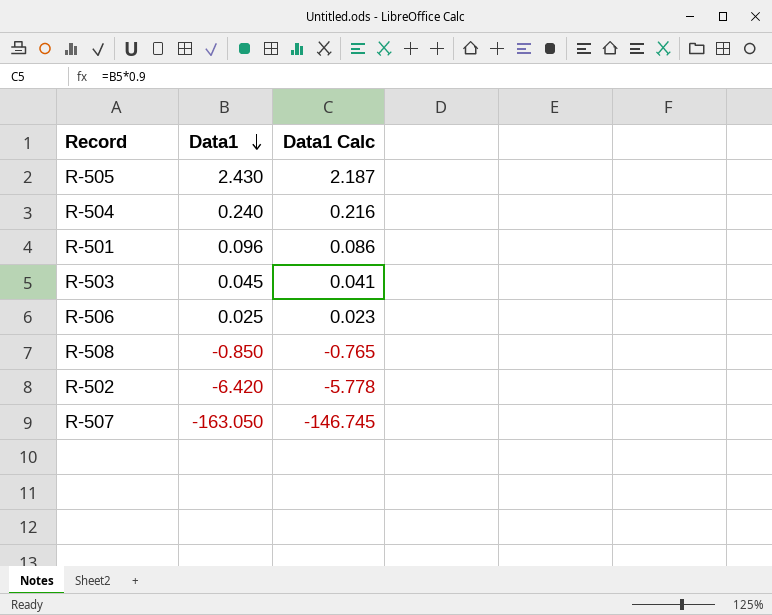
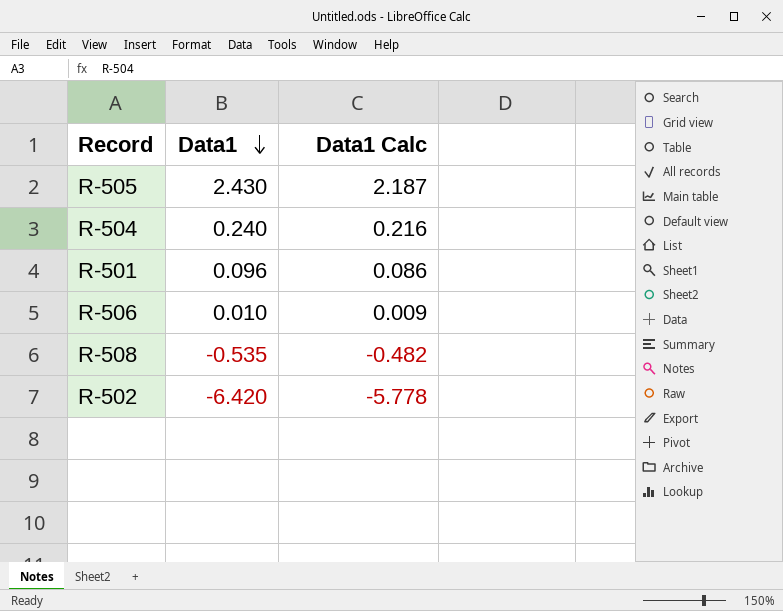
row R-503: 0.045 | 0.041 -> none
row R-507: -163.050 | -146.745 -> none
R-506 | Data1: 0.025 -> 0.010
R-506 | Data1 Calc: 0.023 -> 0.009
R-508 | Data1: -0.850 -> -0.535
R-508 | Data1 Calc: -0.765 -> -0.482

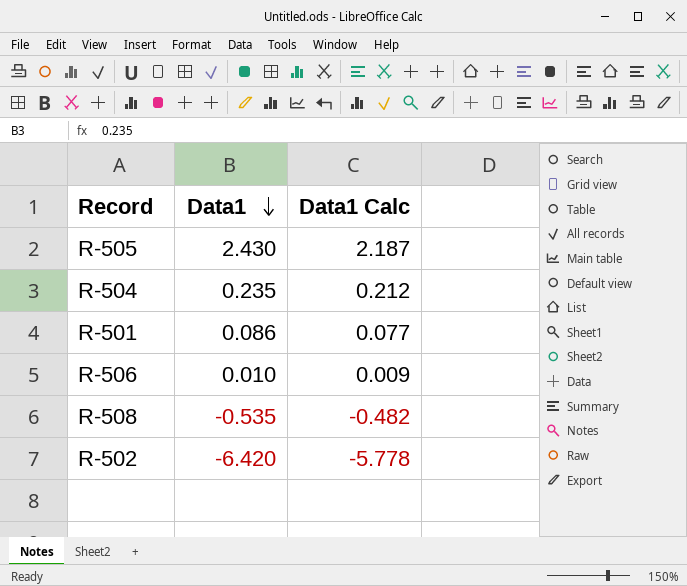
R-504 | Data1: 0.240 -> 0.235
R-504 | Data1 Calc: 0.216 -> 0.212
R-501 | Data1: 0.096 -> 0.086
R-501 | Data1 Calc: 0.086 -> 0.077

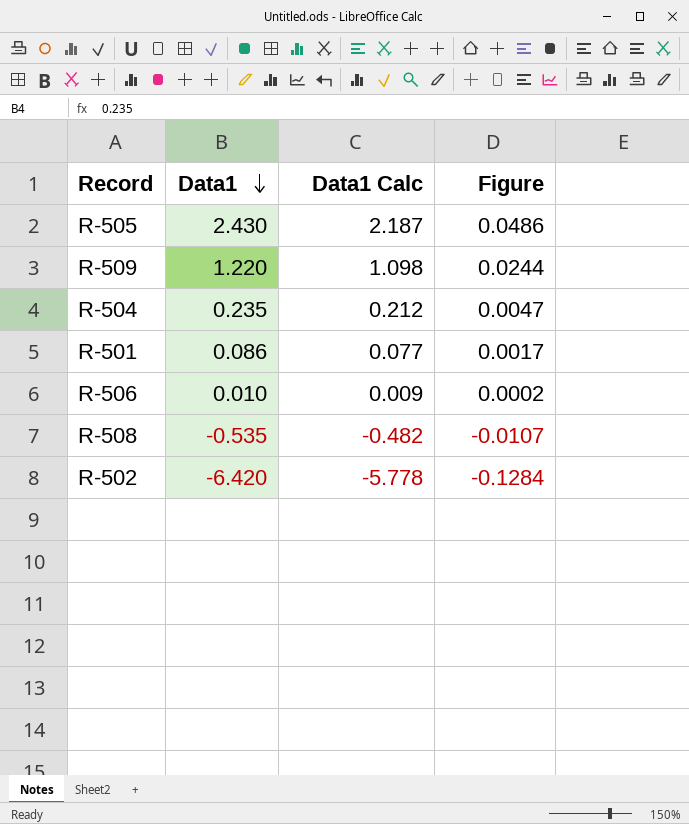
column Figure | formula: none -> [Data1] * 0.02
row R-509: none -> 1.220 | 1.098 | 0.0244

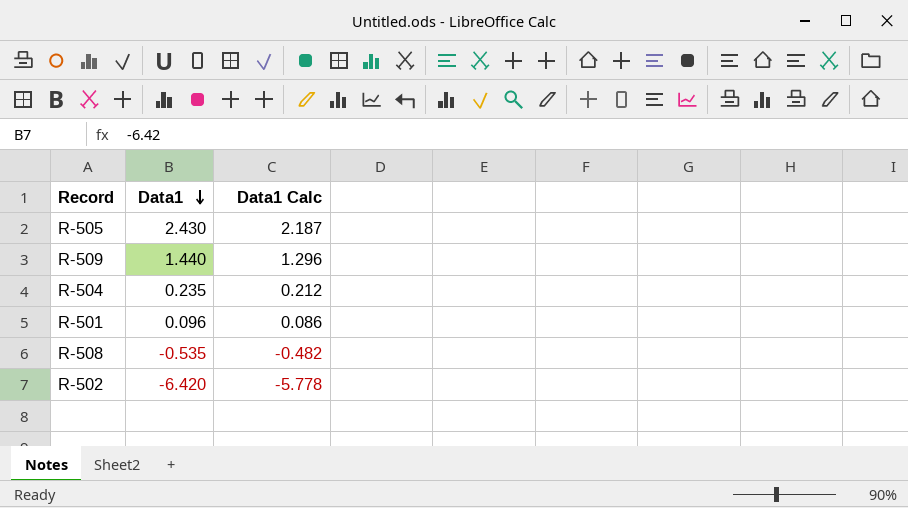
column Figure | formula: [Data1] * 0.02 -> none
row R-506: 0.010 | 0.009 | 0.0002 -> none
R-509 | Data1: 1.220 -> 1.440
R-509 | Data1 Calc: 1.098 -> 1.296
R-501 | Data1: 0.086 -> 0.096
R-501 | Data1 Calc: 0.077 -> 0.086

